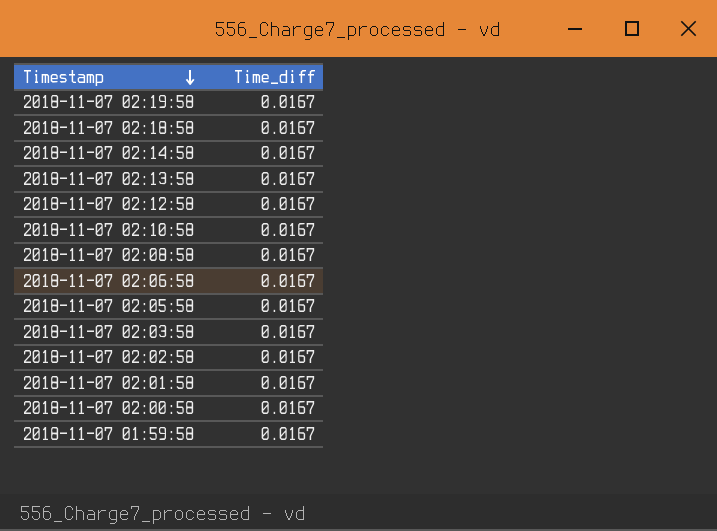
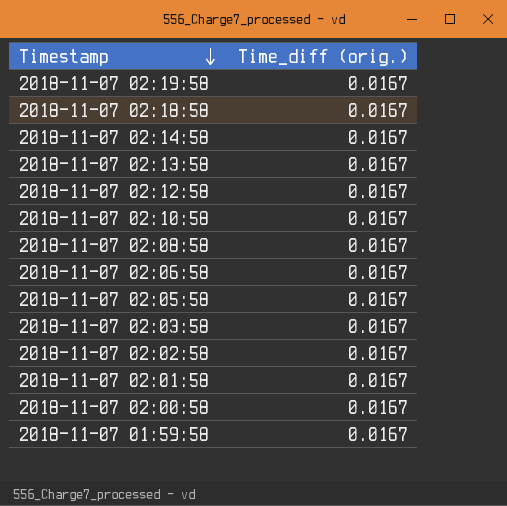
column name: Time_diff -> Time_diff (orig.)

